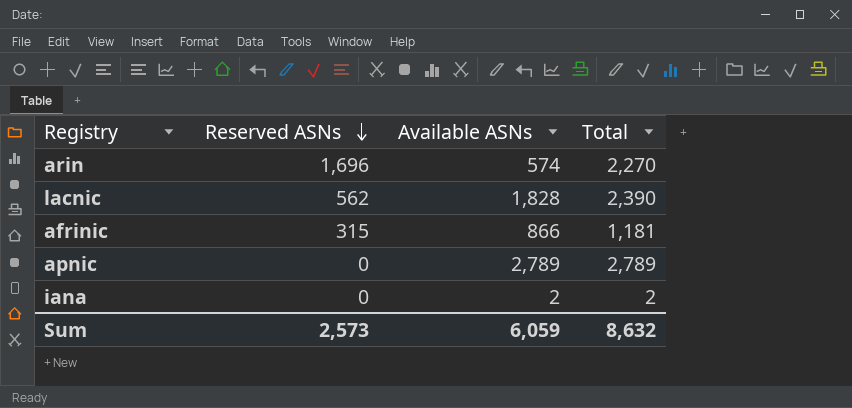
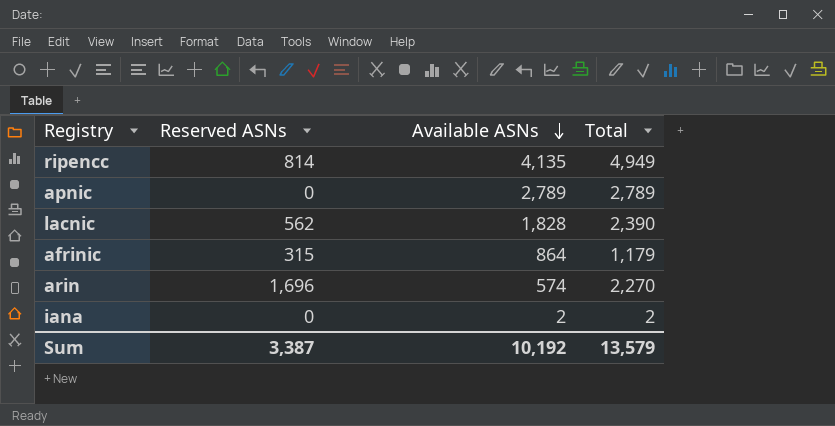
row order: Reserved ASNs descending -> Available ASNs descending
row ripencc: none -> 814 | 4,135 | 4,949
afrinic | Available ASNs: 866 -> 864
afrinic | Total: 1,181 -> 1,179
Sum | Reserved ASNs: 2,573 -> 3,387
Sum | Available ASNs: 6,059 -> 10,192
Sum | Total: 8,632 -> 13,579

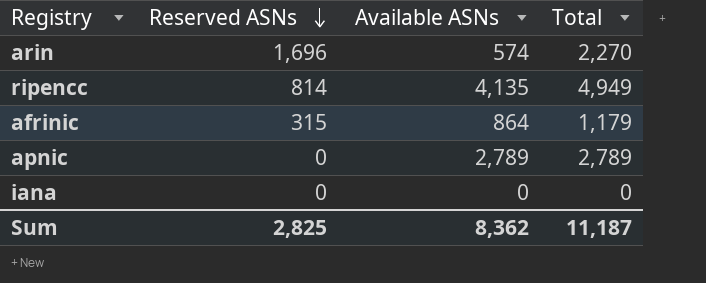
row order: Available ASNs descending -> Reserved ASNs descending
row lacnic: 562 | 1,828 | 2,390 -> none
iana | Available ASNs: 2 -> 0
iana | Total: 2 -> 0
Sum | Reserved ASNs: 3,387 -> 2,825
Sum | Available ASNs: 10,192 -> 8,362
Sum | Total: 13,579 -> 11,187

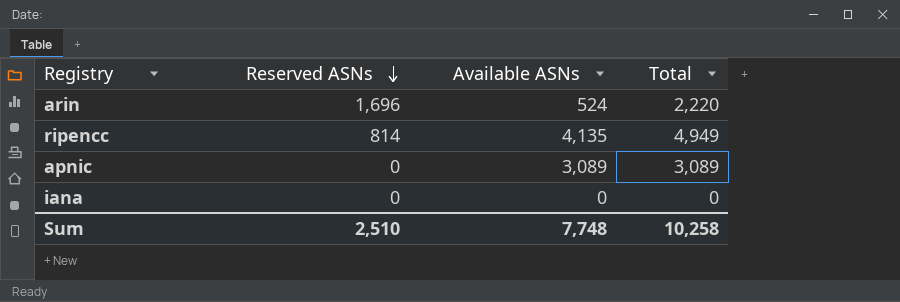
row afrinic: 315 | 864 | 1,179 -> none
arin | Available ASNs: 574 -> 524
arin | Total: 2,270 -> 2,220
apnic | Available ASNs: 2,789 -> 3,089
apnic | Total: 2,789 -> 3,089
Sum | Reserved ASNs: 2,825 -> 2,510
Sum | Available ASNs: 8,362 -> 7,748
Sum | Total: 11,187 -> 10,258

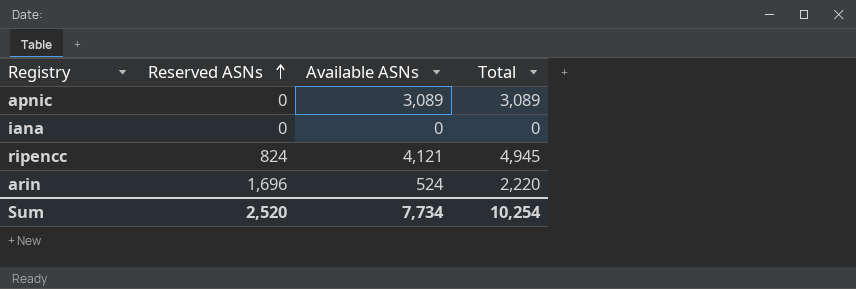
row order: Reserved ASNs descending -> Reserved ASNs ascending
ripencc | Reserved ASNs: 814 -> 824
ripencc | Available ASNs: 4,135 -> 4,121
ripencc | Total: 4,949 -> 4,945
Sum | Reserved ASNs: 2,510 -> 2,520
Sum | Available ASNs: 7,748 -> 7,734
Sum | Total: 10,258 -> 10,254

